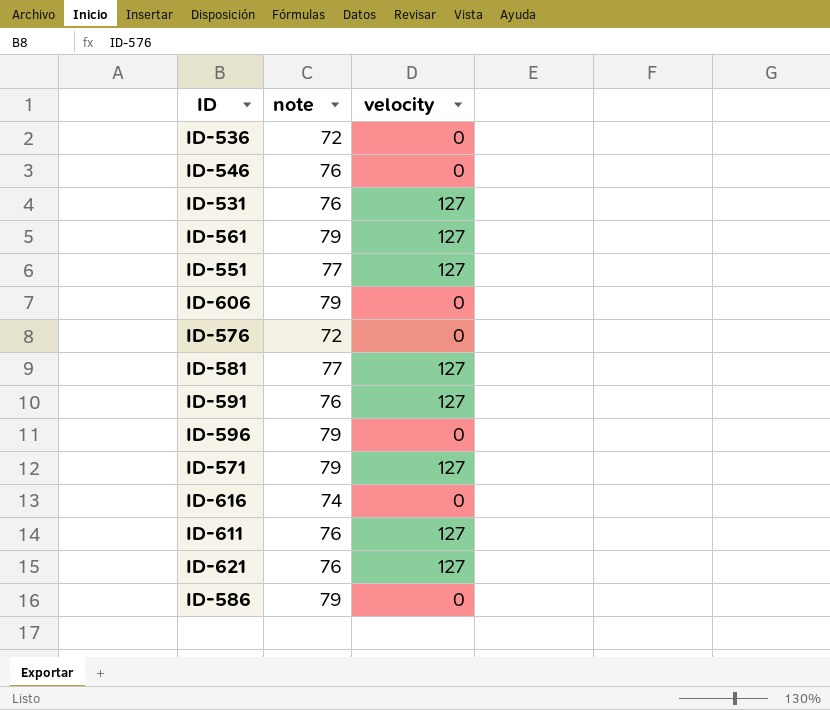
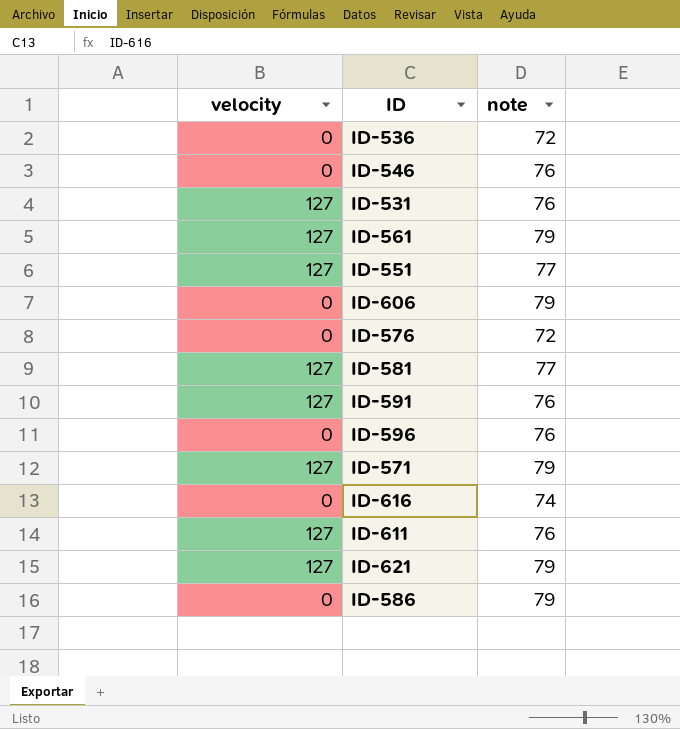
column velocity | position: 3 -> 1
ID-596 | note: 79 -> 76
ID-621 | note: 76 -> 79

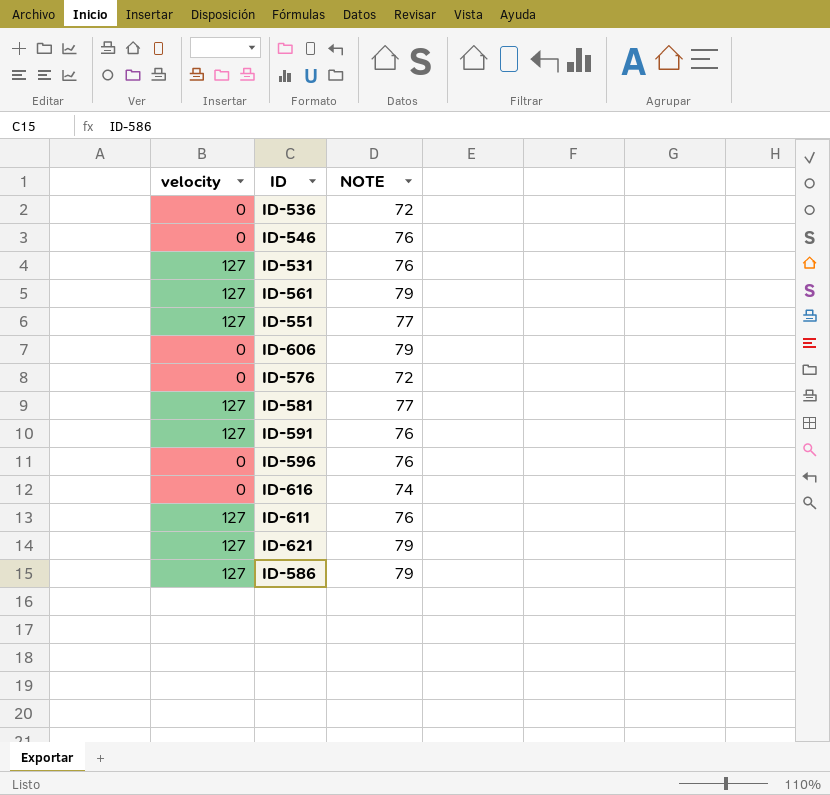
column name: note -> NOTE
row ID-571: 127 | 79 -> none
ID-586 | velocity: 0 -> 127

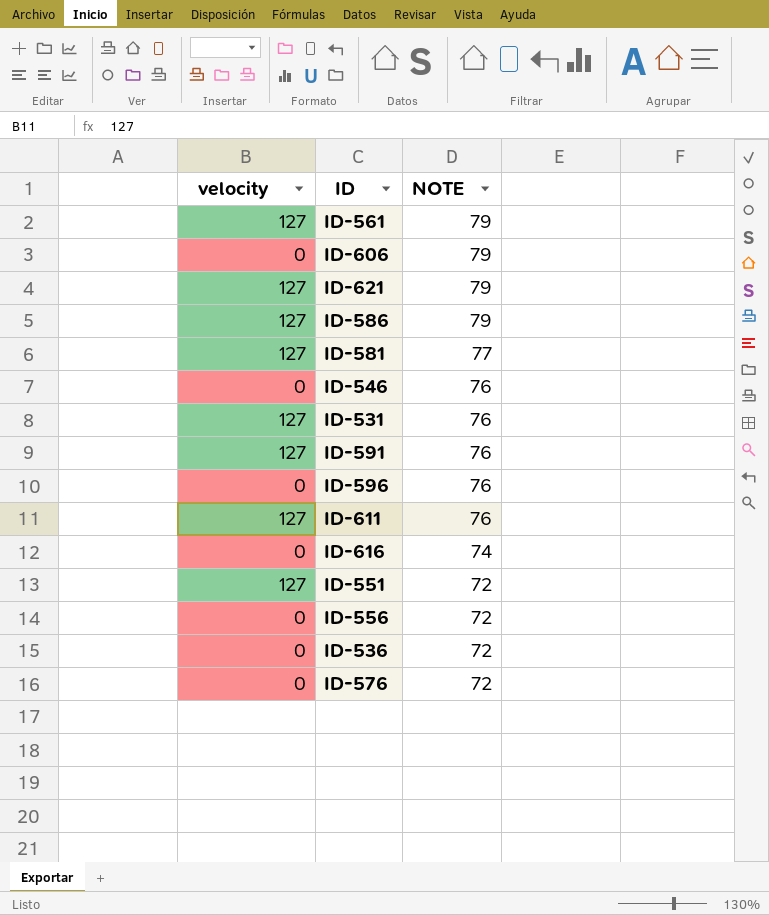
row order: none -> NOTE descending
ID-551 | NOTE: 77 -> 72
row ID-556: none -> 0 | 72

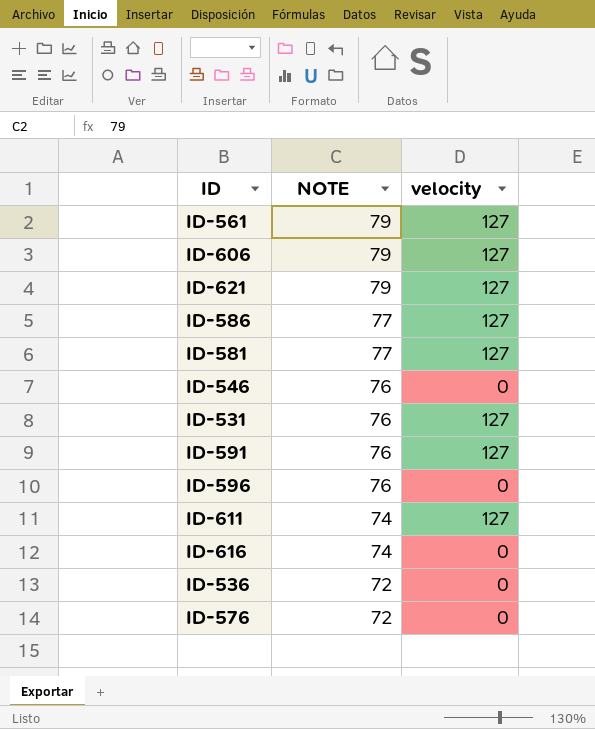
column velocity | position: 1 -> 3
row ID-551: 127 | 72 -> none
row ID-556: 0 | 72 -> none
ID-606 | velocity: 0 -> 127
ID-586 | NOTE: 79 -> 77
ID-611 | NOTE: 76 -> 74

